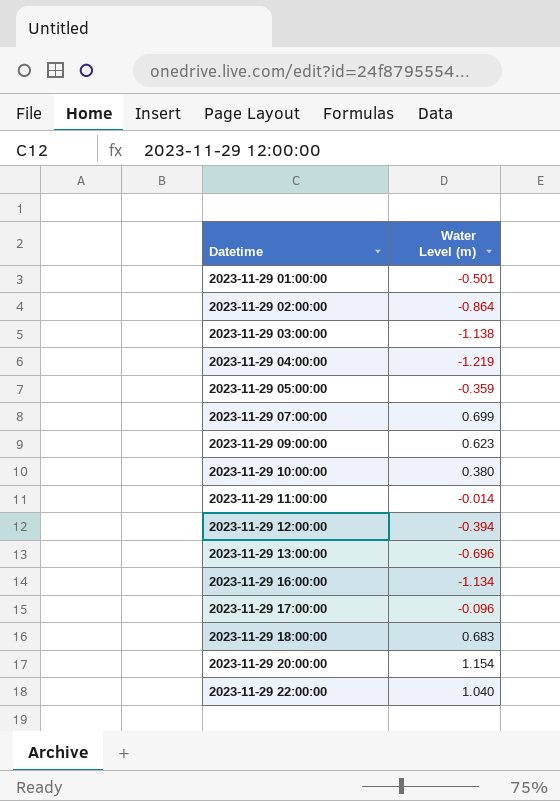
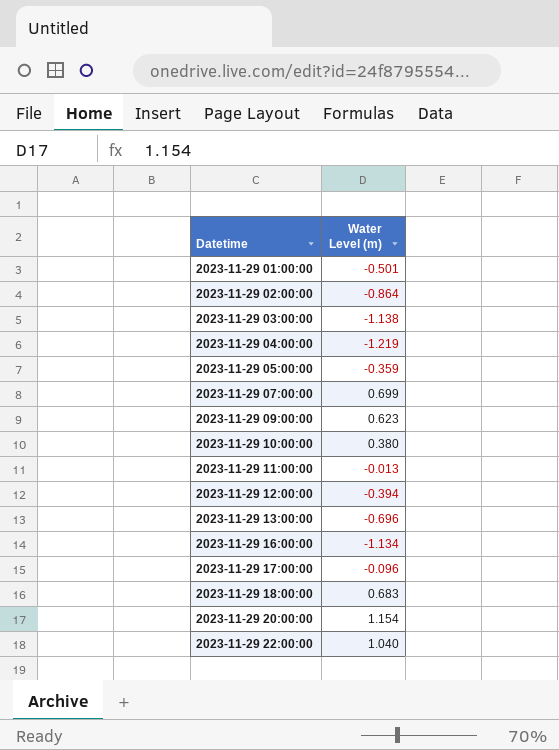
2023-11-29 11:00:00 | Water Level (m): -0.014 -> -0.013

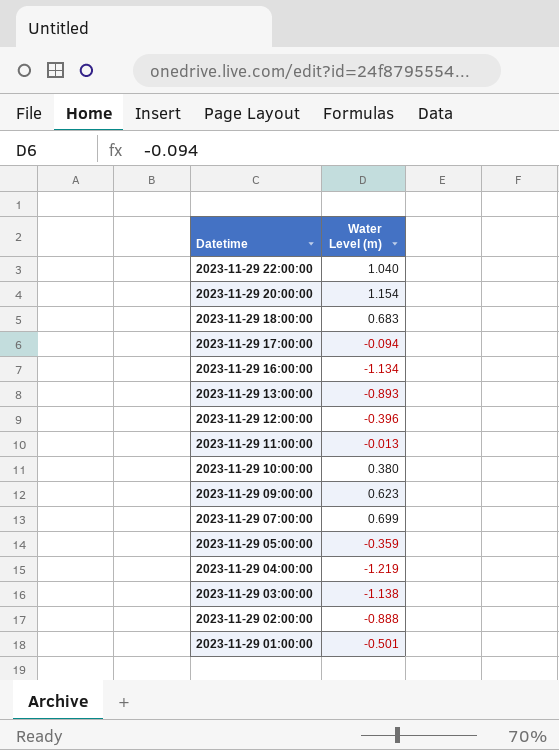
row order: Datetime ascending -> Datetime descending
2023-11-29 17:00:00 | Water Level (m): -0.096 -> -0.094
2023-11-29 13:00:00 | Water Level (m): -0.696 -> -0.893
2023-11-29 12:00:00 | Water Level (m): -0.394 -> -0.396
2023-11-29 02:00:00 | Water Level (m): -0.864 -> -0.888

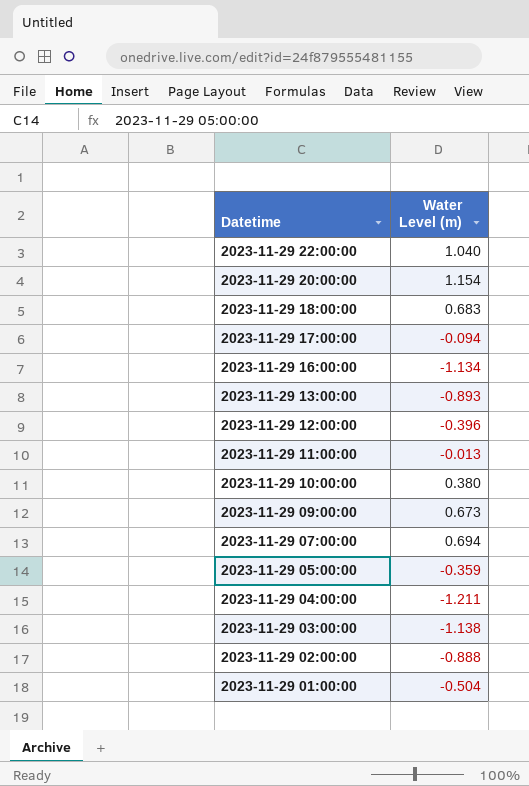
2023-11-29 09:00:00 | Water Level (m): 0.623 -> 0.673
2023-11-29 07:00:00 | Water Level (m): 0.699 -> 0.694
2023-11-29 04:00:00 | Water Level (m): -1.219 -> -1.211
2023-11-29 01:00:00 | Water Level (m): -0.501 -> -0.504

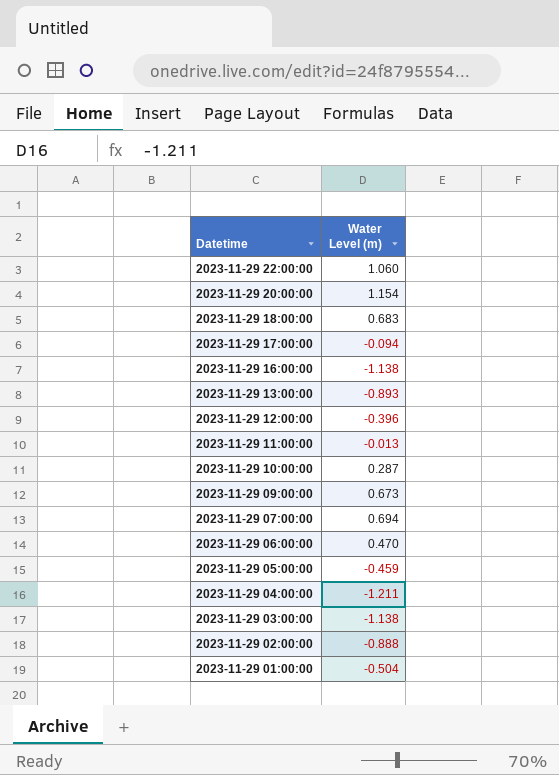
2023-11-29 22:00:00 | Water Level (m): 1.040 -> 1.060
2023-11-29 16:00:00 | Water Level (m): -1.134 -> -1.138
2023-11-29 10:00:00 | Water Level (m): 0.380 -> 0.287
row 2023-11-29 06:00:00: none -> 0.470
2023-11-29 05:00:00 | Water Level (m): -0.359 -> -0.459

